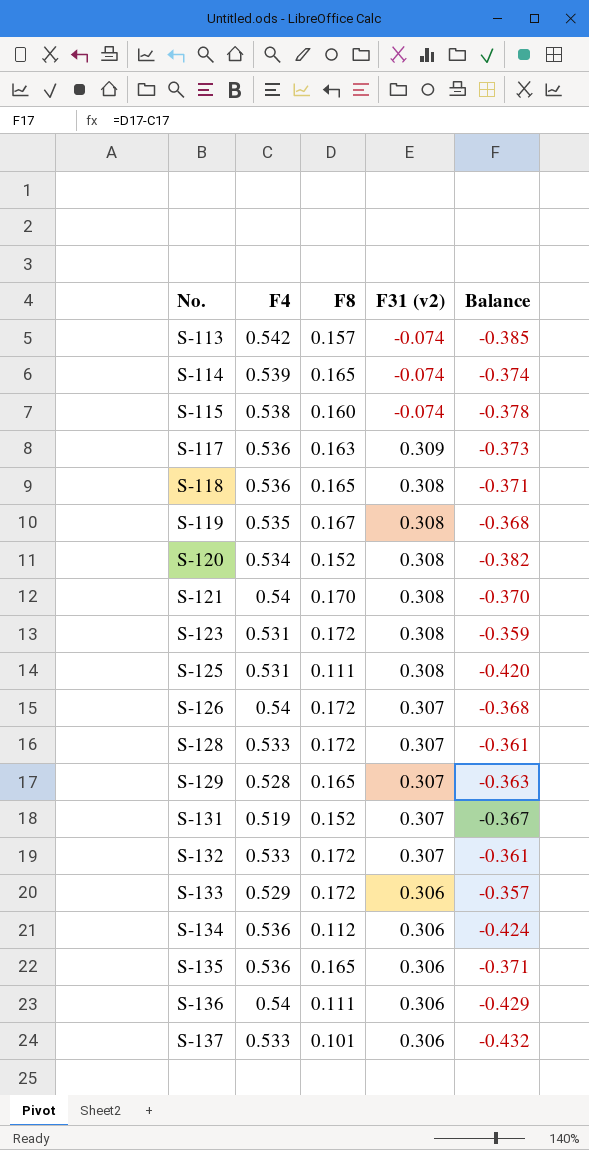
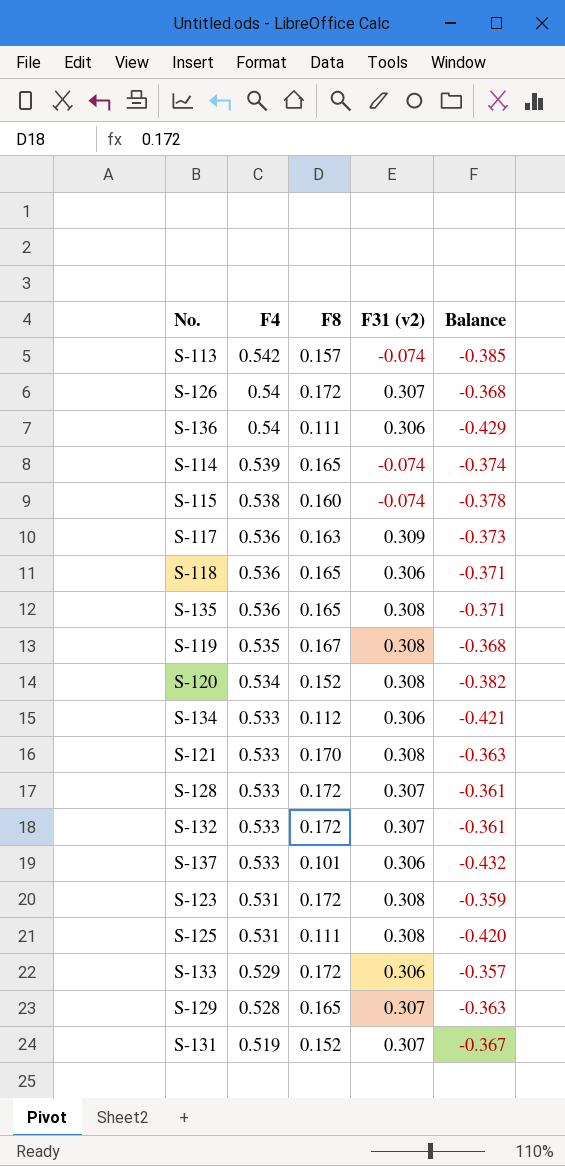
row order: No. ascending -> F4 descending
S-118 | F31 (v2): 0.308 -> 0.306
S-135 | F31 (v2): 0.306 -> 0.308
S-134 | F4: 0.536 -> 0.533
S-134 | Balance: -0.424 -> -0.421
S-121 | F4: 0.54 -> 0.533
S-121 | Balance: -0.370 -> -0.363

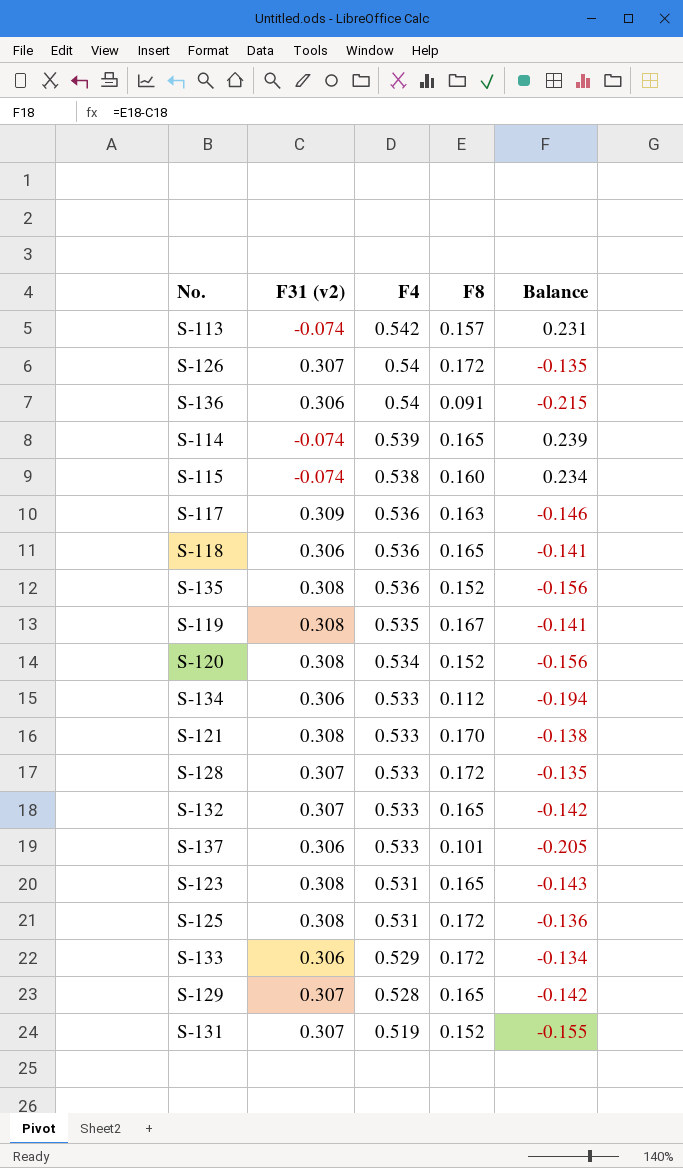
column F31 (v2) | position: 4 -> 2
column Balance | formula: [F8] - [F4] -> [F8] - [F31 (v2)]
S-136 | F8: 0.111 -> 0.091
S-135 | F8: 0.165 -> 0.152
S-132 | F8: 0.172 -> 0.165
S-123 | F8: 0.172 -> 0.165
S-125 | F8: 0.111 -> 0.172

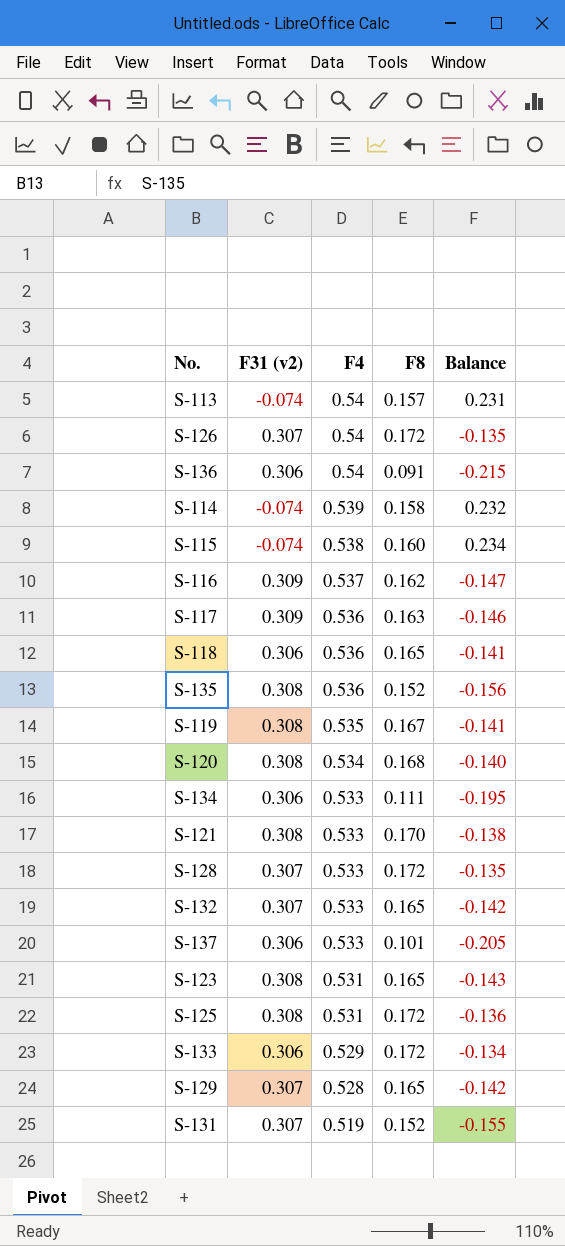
S-113 | F4: 0.542 -> 0.54
S-114 | F8: 0.165 -> 0.158
S-114 | Balance: 0.239 -> 0.232
row S-116: none -> 0.309 | 0.537 | 0.162 | -0.147
S-120 | F8: 0.152 -> 0.168
S-120 | Balance: -0.156 -> -0.140
S-134 | F8: 0.112 -> 0.111
S-134 | Balance: -0.194 -> -0.195

